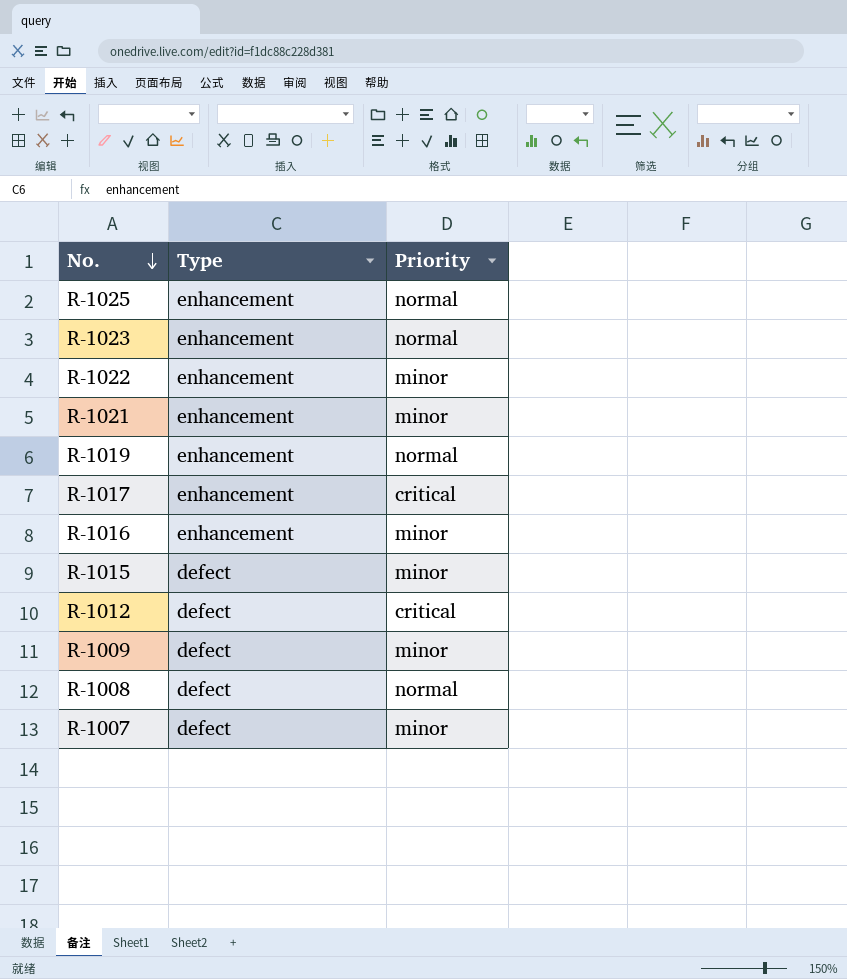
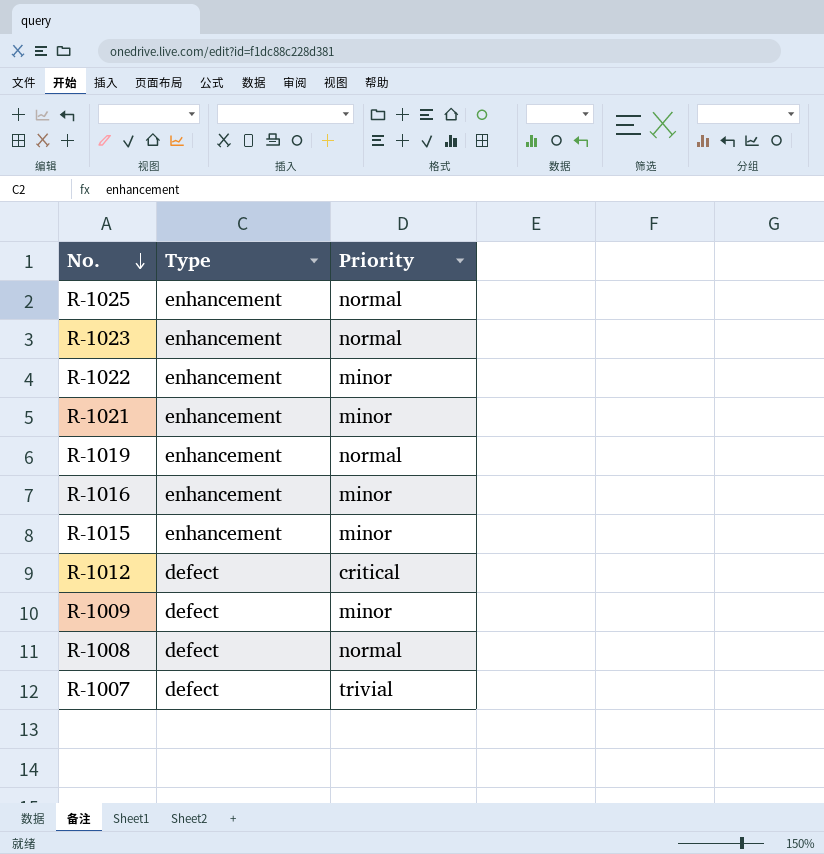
row R-1017: enhancement | critical -> none
R-1015 | Type: defect -> enhancement
R-1007 | Priority: minor -> trivial

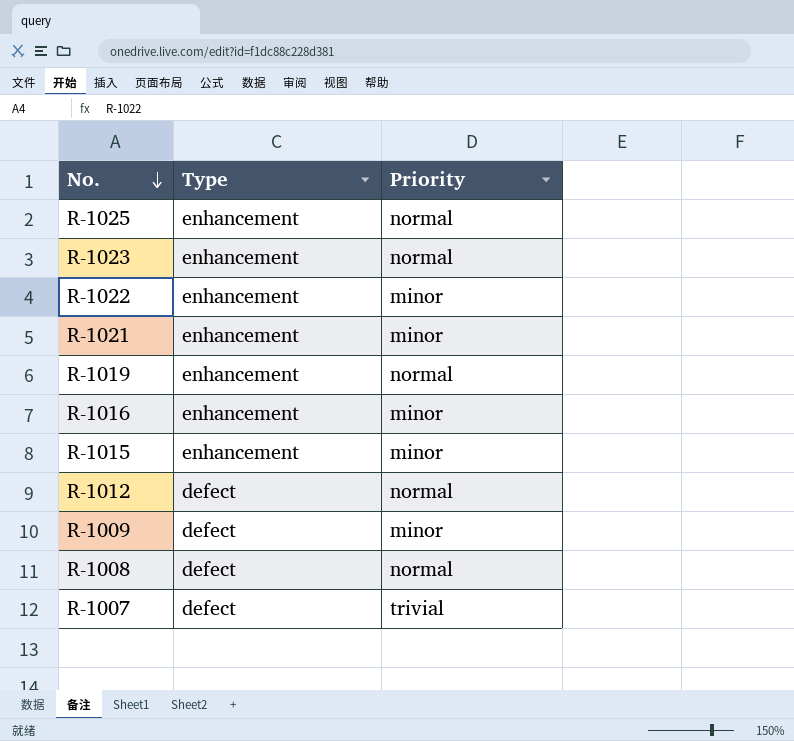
R-1012 | Priority: critical -> normal

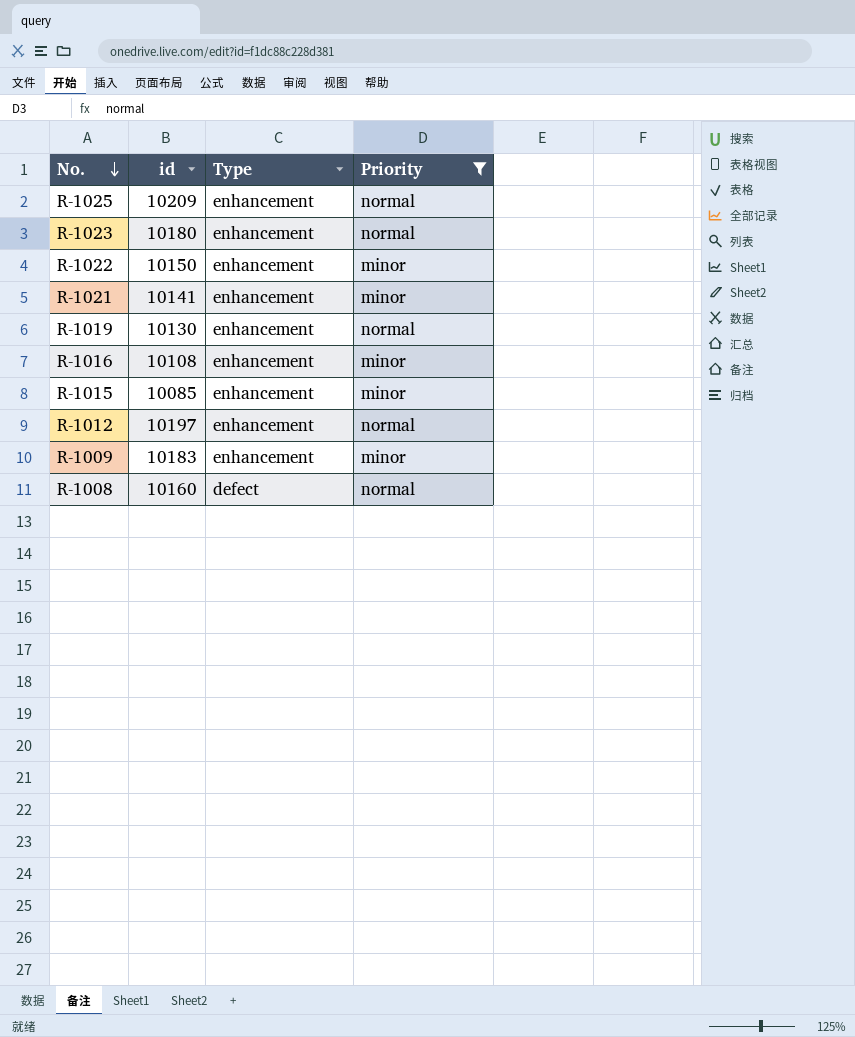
filter: none -> Priority != trivial
column id | position: none -> 2
R-1012 | Type: defect -> enhancement
R-1009 | Type: defect -> enhancement

